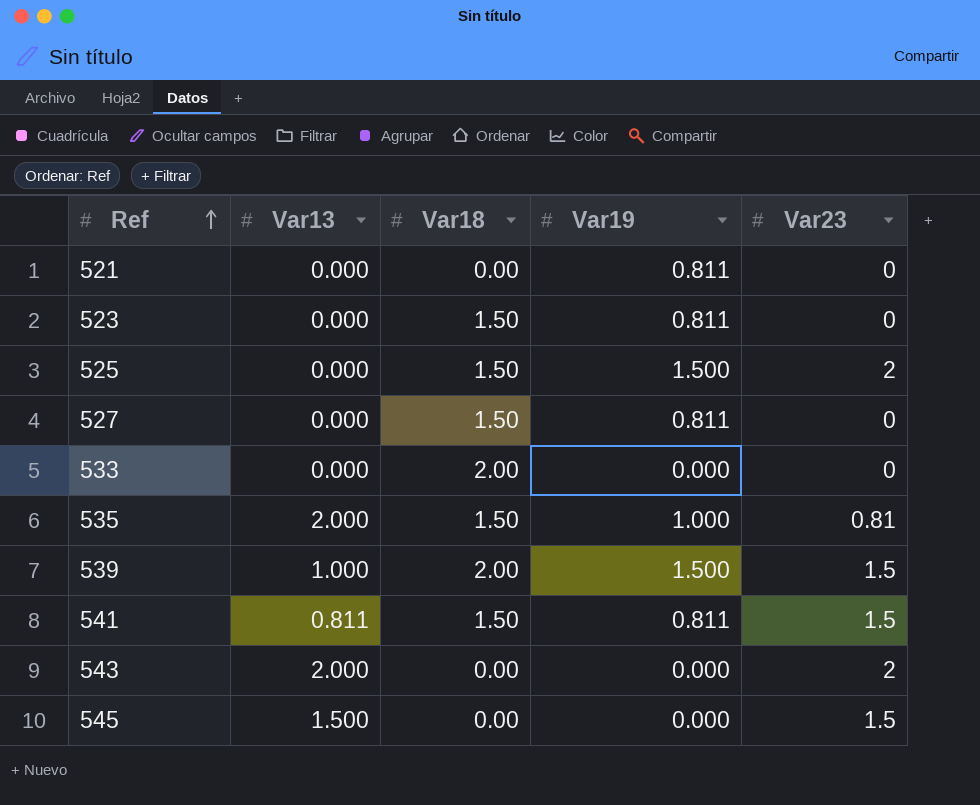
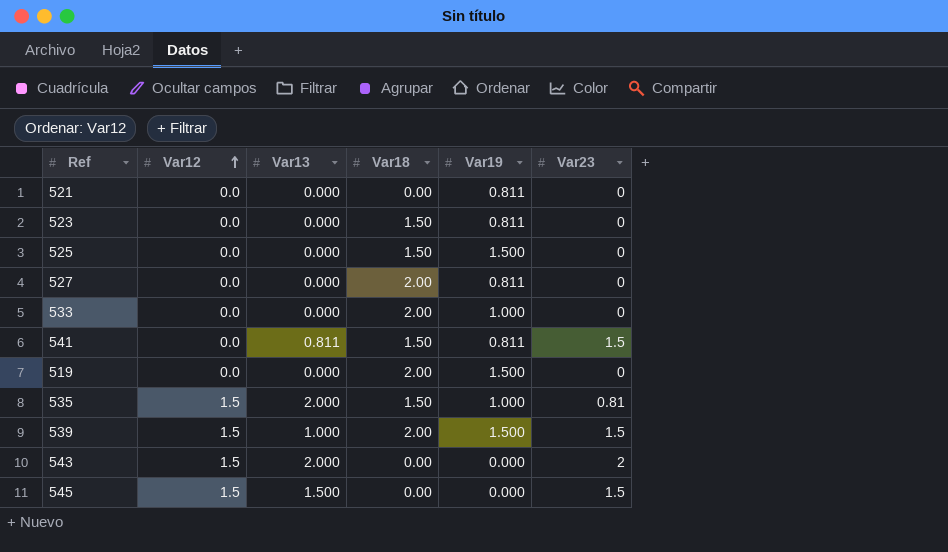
row order: Ref ascending -> Var12 ascending
column Var12 | position: none -> 2
525 | Var23: 2 -> 0
527 | Var18: 1.50 -> 2.00
533 | Var19: 0.000 -> 1.000
row 519: none -> 0.0 | 0.000 | 2.00 | 1.500 | 0

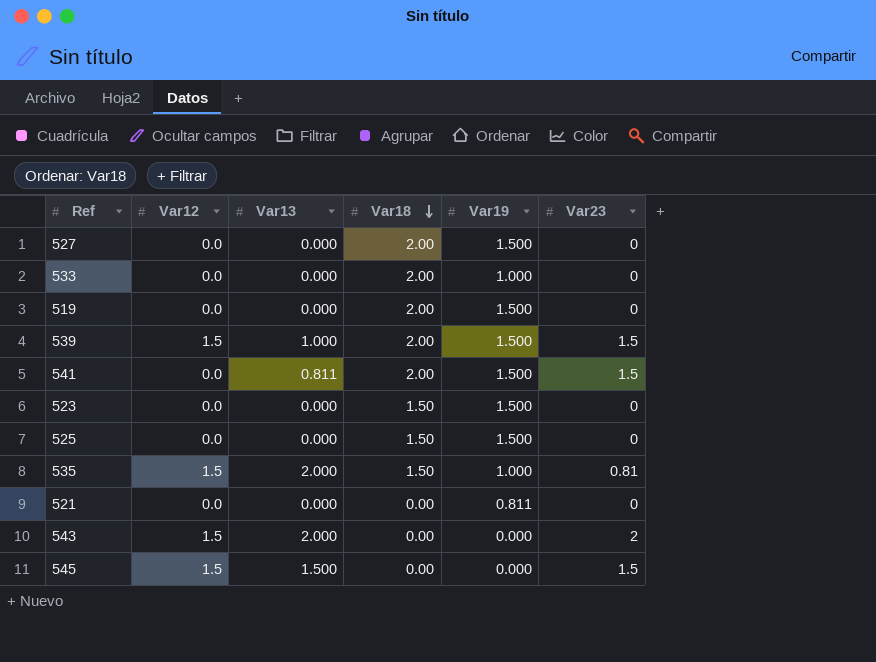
row order: Var12 ascending -> Var18 descending
527 | Var19: 0.811 -> 1.500
541 | Var18: 1.50 -> 2.00
541 | Var19: 0.811 -> 1.500
523 | Var19: 0.811 -> 1.500

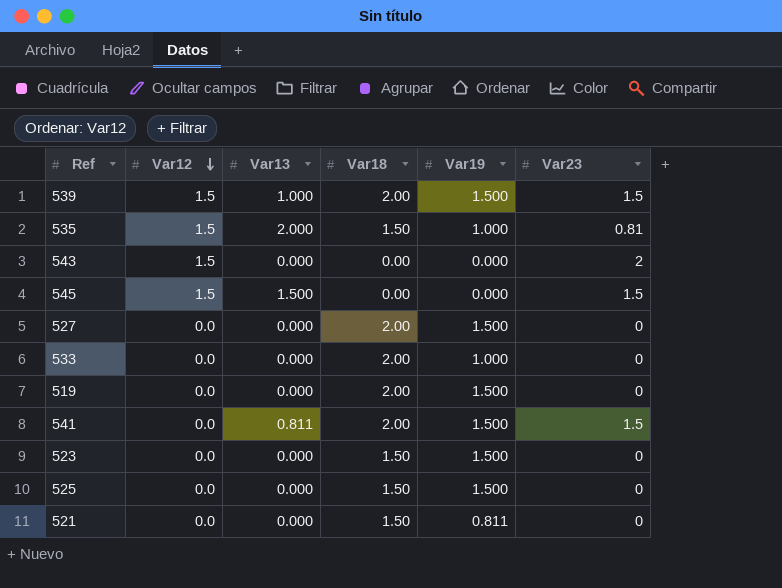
row order: Var18 descending -> Var12 descending
543 | Var13: 2.000 -> 0.000
521 | Var18: 0.00 -> 1.50

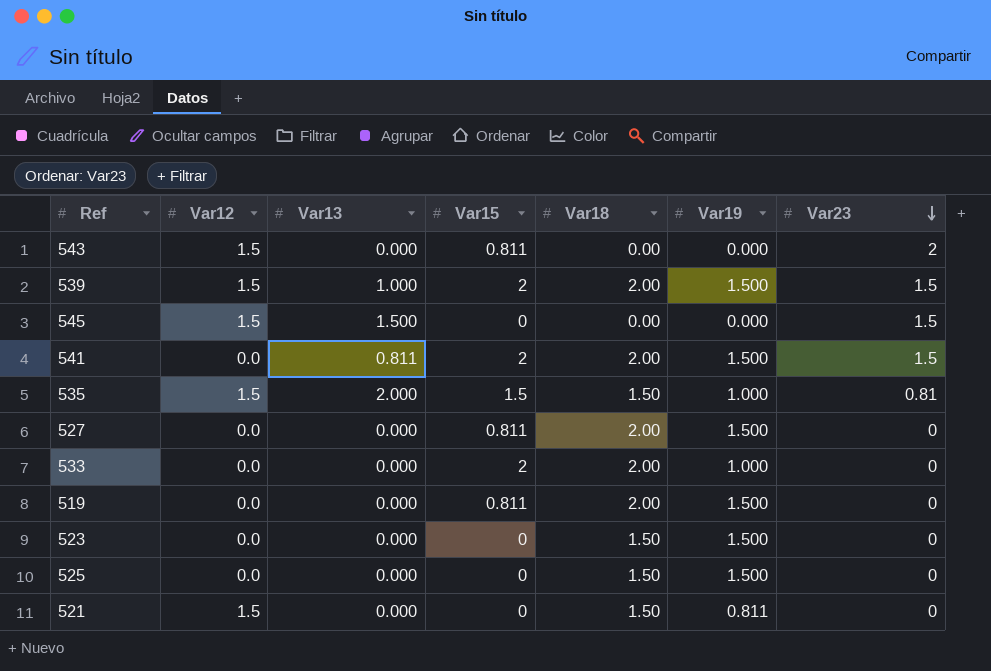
row order: Var12 descending -> Var23 descending
column Var15 | position: none -> 4
521 | Var12: 0.0 -> 1.5

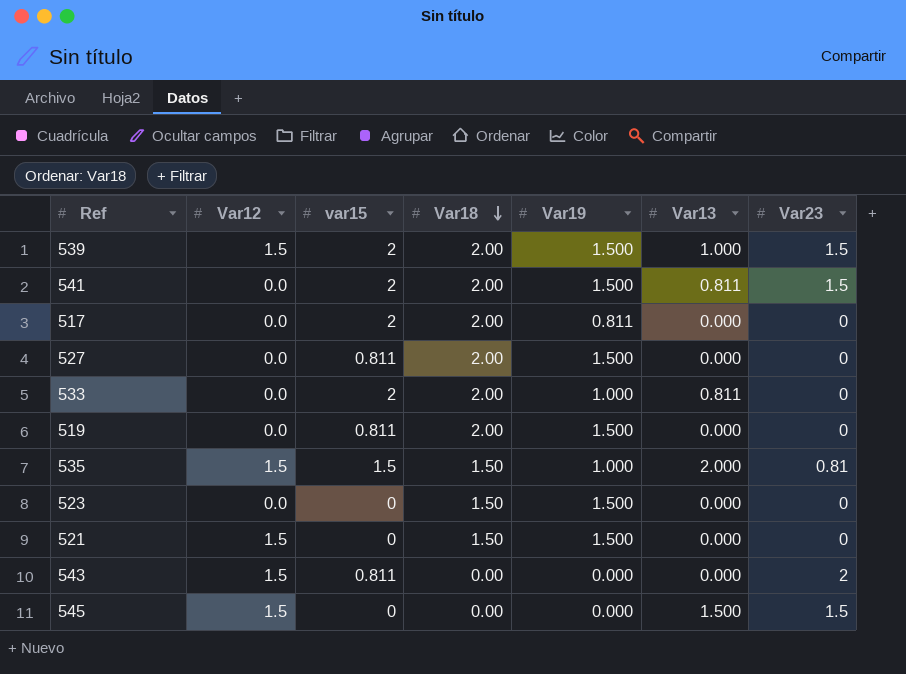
row order: Var23 descending -> Var18 descending
column name: Var15 -> var15
column Var13 | position: 3 -> 6
row 525: 0.0 | 0.000 | 0 | 1.50 | 1.500 | 0 -> none
row 517: none -> 0.0 | 2 | 2.00 | 0.811 | 0.000 | 0
533 | Var13: 0.000 -> 0.811
521 | Var19: 0.811 -> 1.500

